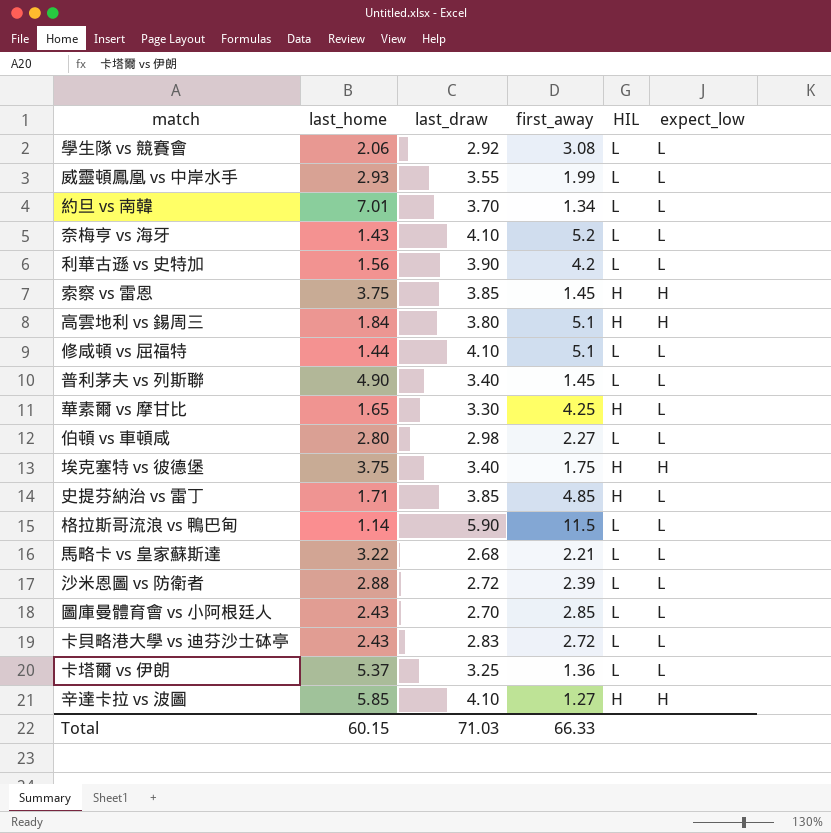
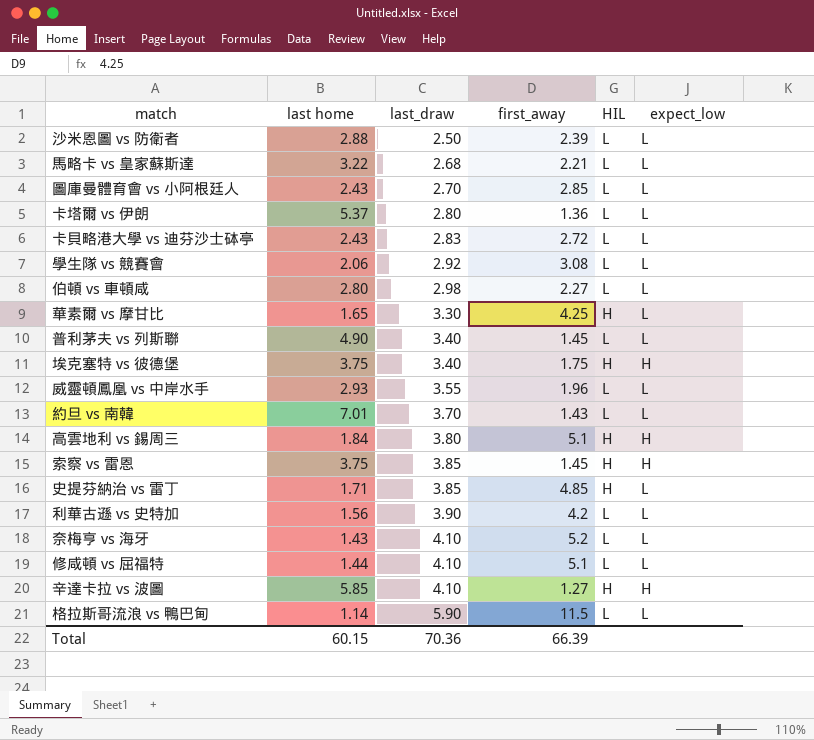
row order: none -> last_draw ascending
column name: last_home -> last home
沙米恩圖 vs 防衛者 | last_draw: 2.72 -> 2.50
卡塔爾 vs 伊朗 | last_draw: 3.25 -> 2.80
威靈頓鳳凰 vs 中岸水手 | first_away: 1.99 -> 1.96
約旦 vs 南韓 | first_away: 1.34 -> 1.43
Total | last_draw: 71.03 -> 70.36
Total | first_away: 66.33 -> 66.39

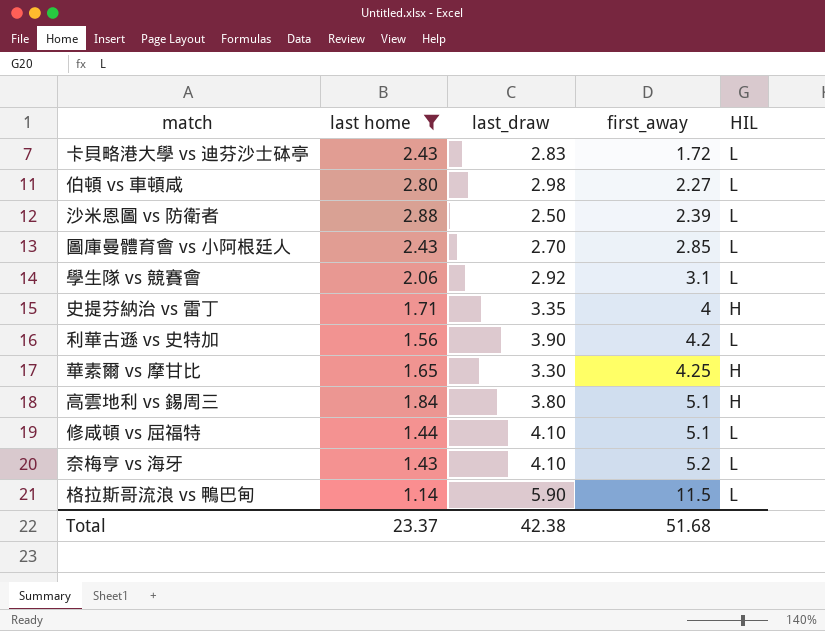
filter: none -> last home <= 2.88
row order: last_draw ascending -> first_away ascending
column expect_low | position: 6 -> none
卡貝略港大學 vs 迪芬沙士砵亭 | first_away: 2.72 -> 1.72
學生隊 vs 競賽會 | first_away: 3.08 -> 3.1
史提芬納治 vs 雷丁 | last_draw: 3.85 -> 3.35
史提芬納治 vs 雷丁 | first_away: 4.85 -> 4
Total | last home: 60.15 -> 23.37
Total | last_draw: 70.36 -> 42.38
Total | first_away: 66.39 -> 51.68

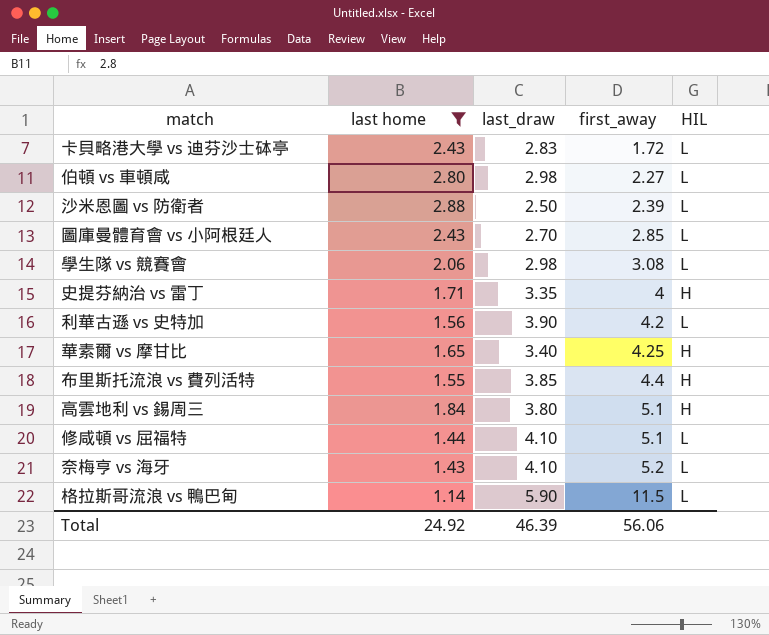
學生隊 vs 競賽會 | last_draw: 2.92 -> 2.98
學生隊 vs 競賽會 | first_away: 3.1 -> 3.08
華素爾 vs 摩甘比 | last_draw: 3.30 -> 3.40
row 布里斯托流浪 vs 費列活特: none -> 1.55 | 3.85 | 4.4 | H
Total | last home: 23.37 -> 24.92
Total | last_draw: 42.38 -> 46.39
Total | first_away: 51.68 -> 56.06

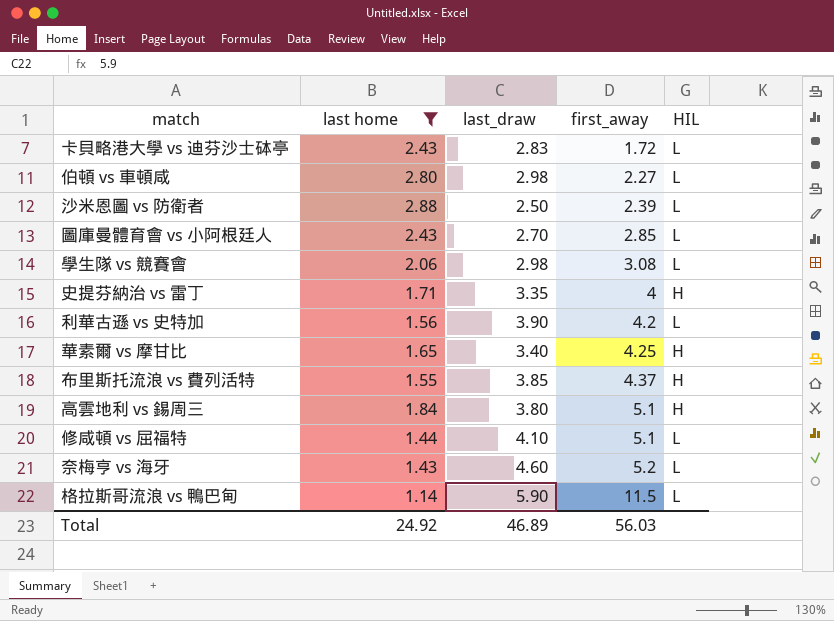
布里斯托流浪 vs 費列活特 | first_away: 4.4 -> 4.37
奈梅亨 vs 海牙 | last_draw: 4.10 -> 4.60
Total | last_draw: 46.39 -> 46.89
Total | first_away: 56.06 -> 56.03

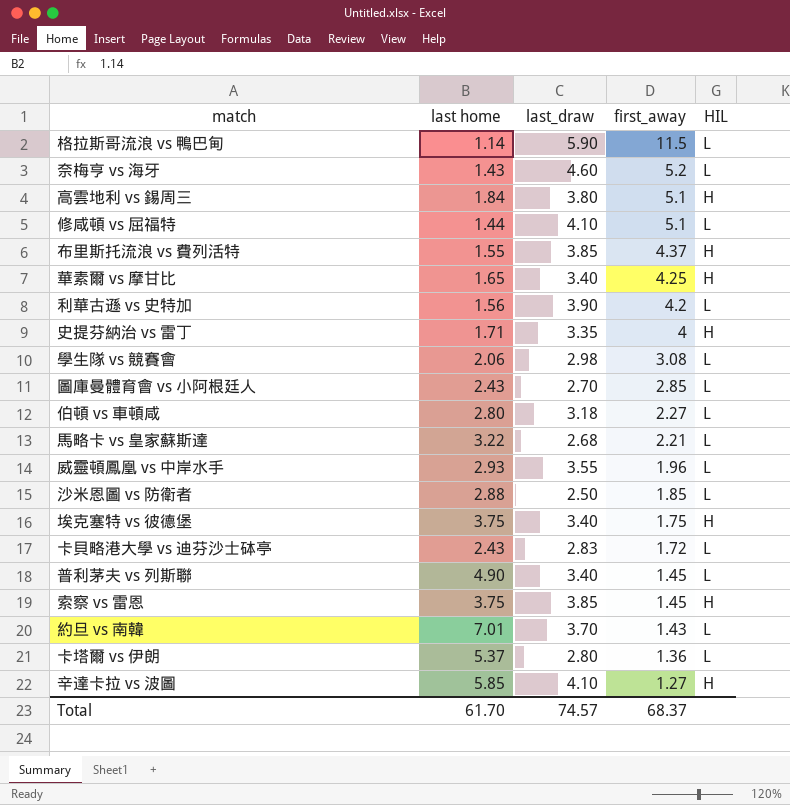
filter: last home <= 2.88 -> none
row order: first_away ascending -> first_away descending
伯頓 vs 車頓咸 | last_draw: 2.98 -> 3.18
沙米恩圖 vs 防衛者 | first_away: 2.39 -> 1.85
Total | last home: 24.92 -> 61.70
Total | last_draw: 46.89 -> 74.57
Total | first_away: 56.03 -> 68.37

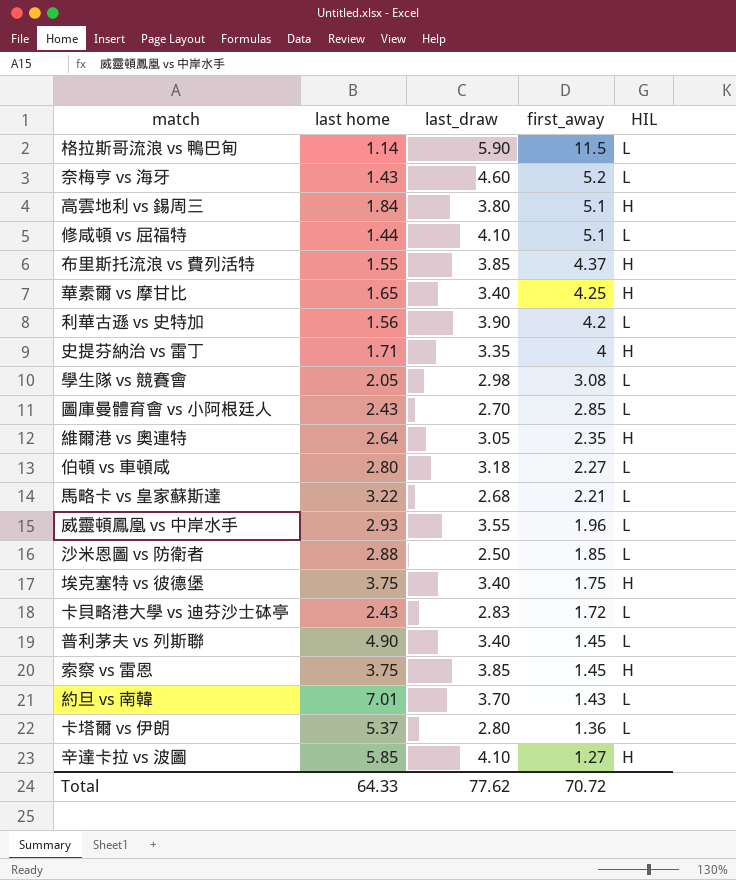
學生隊 vs 競賽會 | last home: 2.06 -> 2.05
row 維爾港 vs 奧連特: none -> 2.64 | 3.05 | 2.35 | H
Total | last home: 61.70 -> 64.33
Total | last_draw: 74.57 -> 77.62
Total | first_away: 68.37 -> 70.72

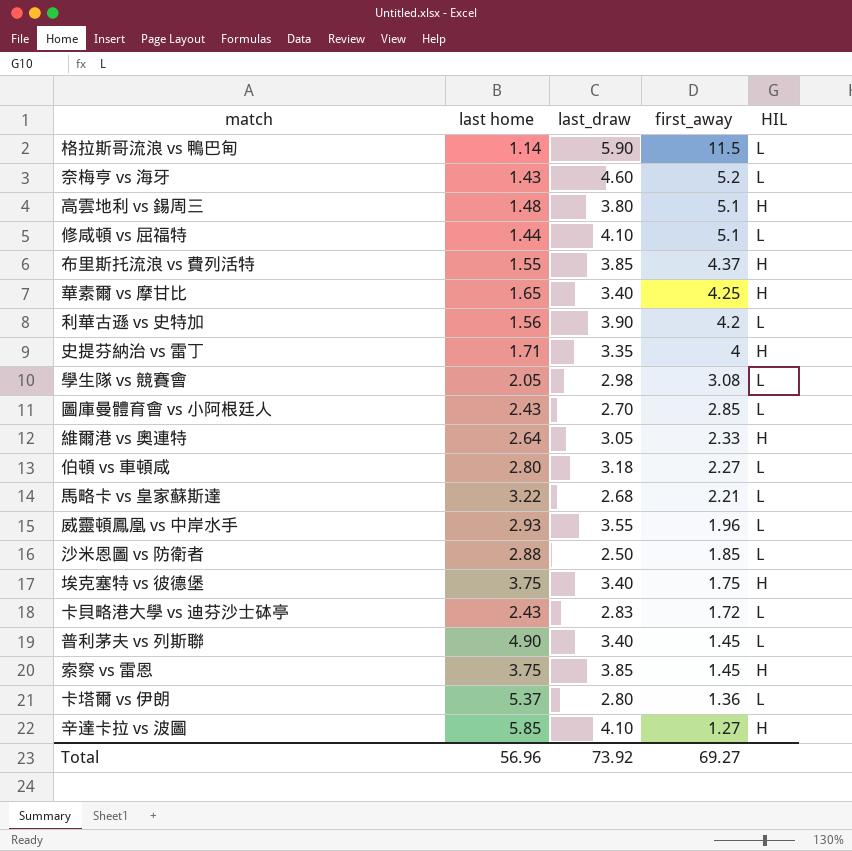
row 約旦 vs 南韓: 7.01 | 3.70 | 1.43 | L -> none
高雲地利 vs 錫周三 | last home: 1.84 -> 1.48
維爾港 vs 奧連特 | first_away: 2.35 -> 2.33
Total | last home: 64.33 -> 56.96
Total | last_draw: 77.62 -> 73.92
Total | first_away: 70.72 -> 69.27

